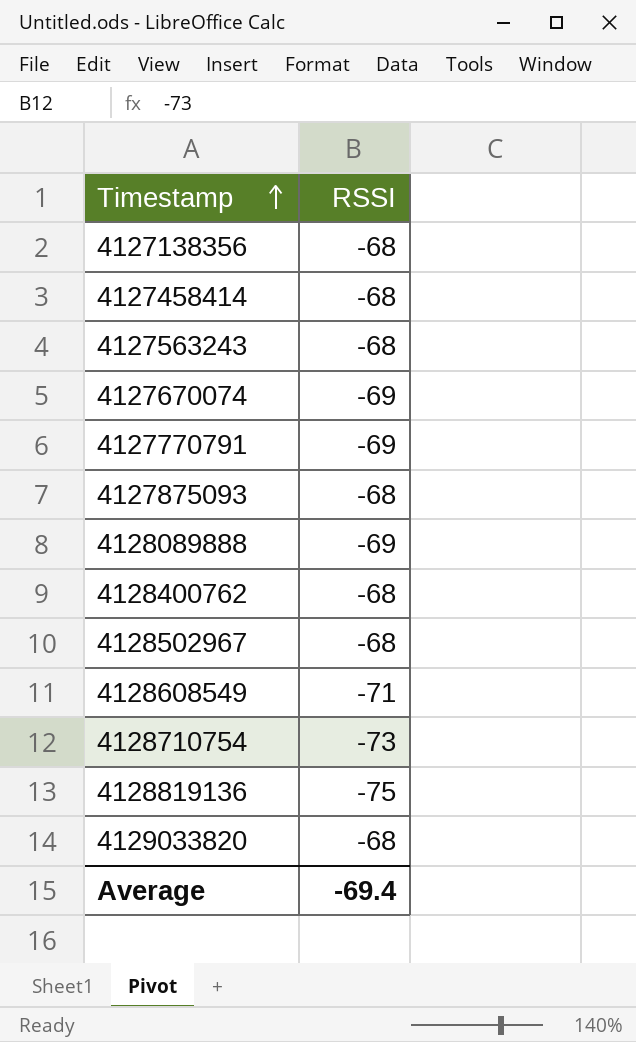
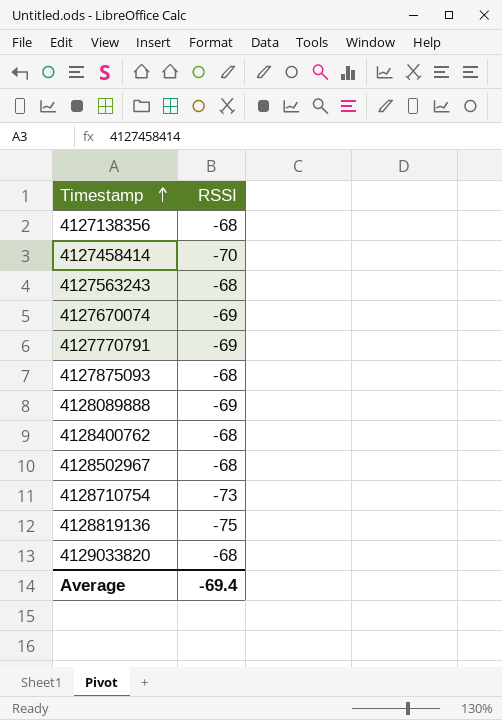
row 4128608549: -71 -> none
4127458414 | RSSI: -68 -> -70

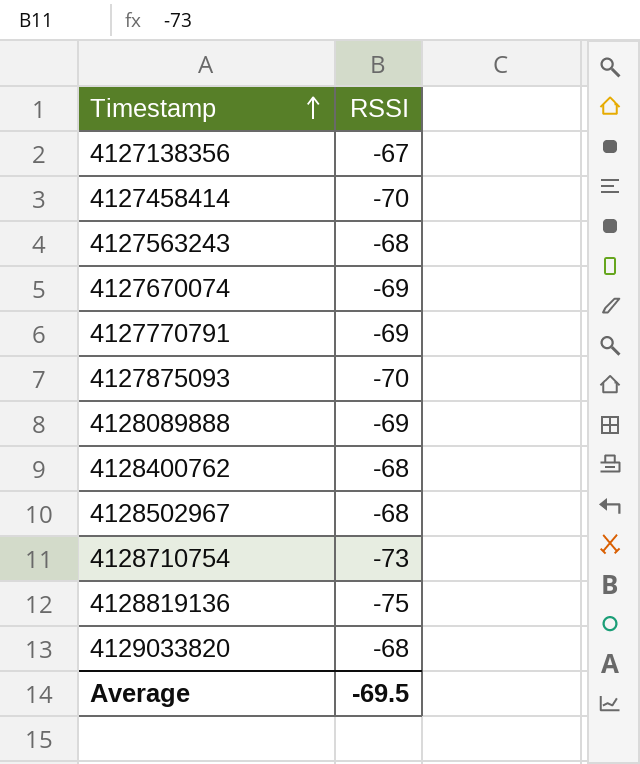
4127138356 | RSSI: -68 -> -67
4127875093 | RSSI: -68 -> -70
Average | RSSI: -69.4 -> -69.5

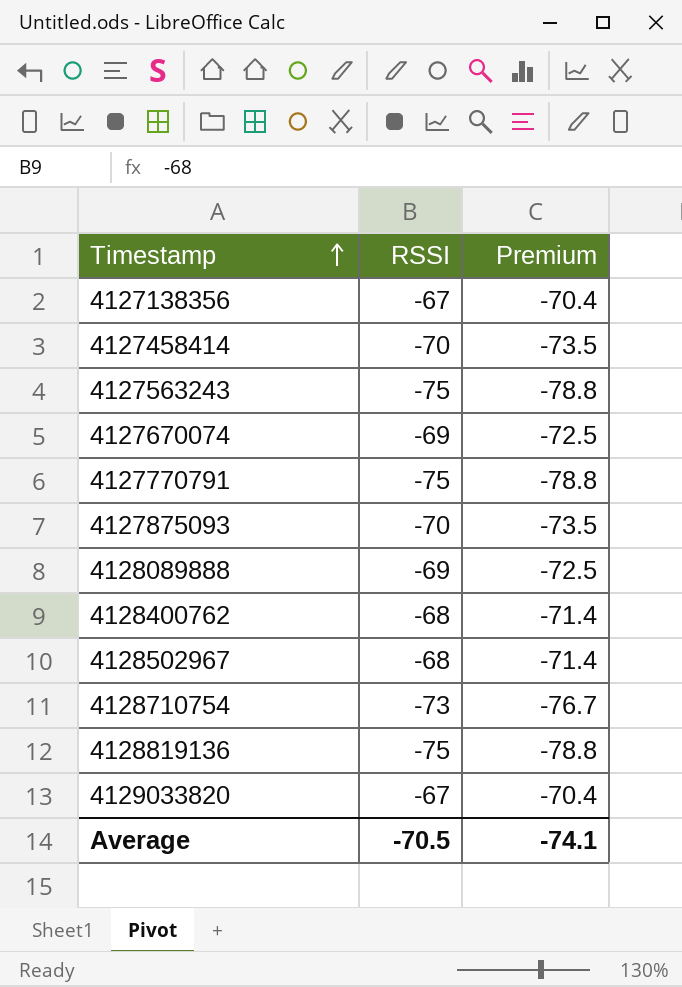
column Premium | formula: none -> [RSSI] * 1.05
4127563243 | RSSI: -68 -> -75
4127770791 | RSSI: -69 -> -75
4129033820 | RSSI: -68 -> -67
Average | RSSI: -69.5 -> -70.5

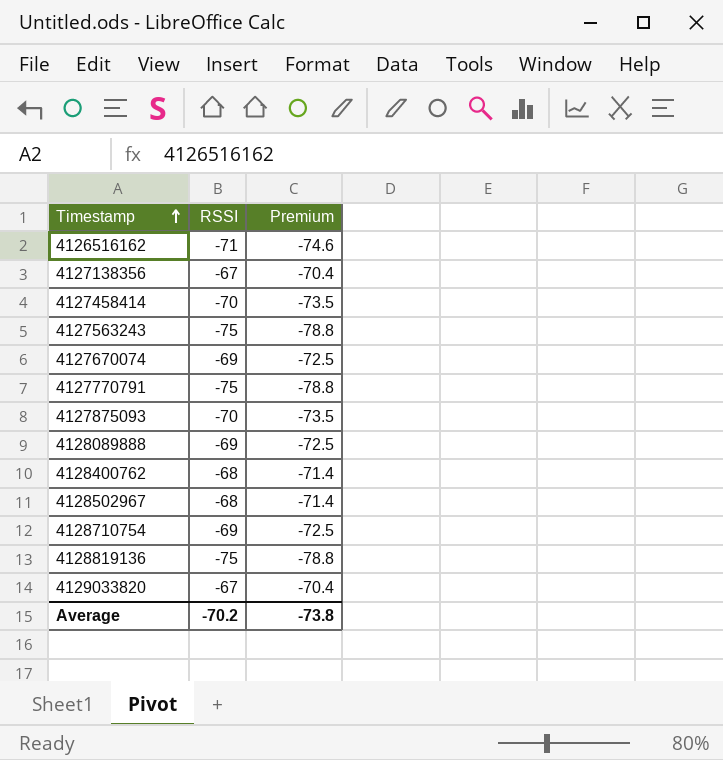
row 4126516162: none -> -71 | -74.6
4128710754 | RSSI: -73 -> -69
4128710754 | Premium: -76.7 -> -72.5
Average | RSSI: -70.5 -> -70.2
Average | Premium: -74.1 -> -73.8

